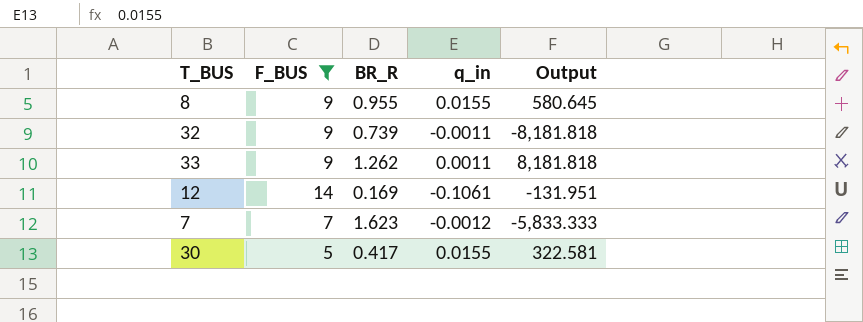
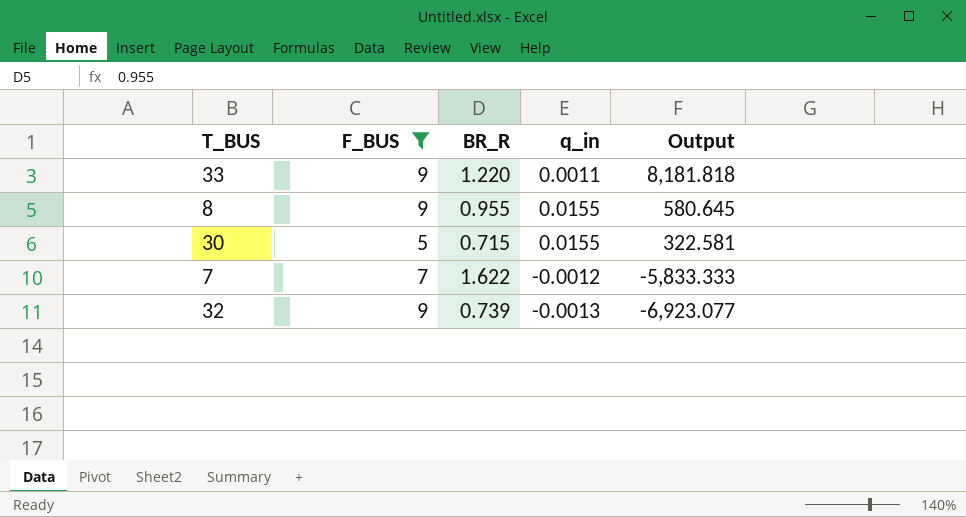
row order: none -> Output descending
row 12: 14 | 0.169 | -0.1061 | -131.951 -> none
33 | BR_R: 1.262 -> 1.220
30 | BR_R: 0.417 -> 0.715
7 | BR_R: 1.623 -> 1.622
32 | q_in: -0.0011 -> -0.0013
32 | Output: -8,181.818 -> -6,923.077

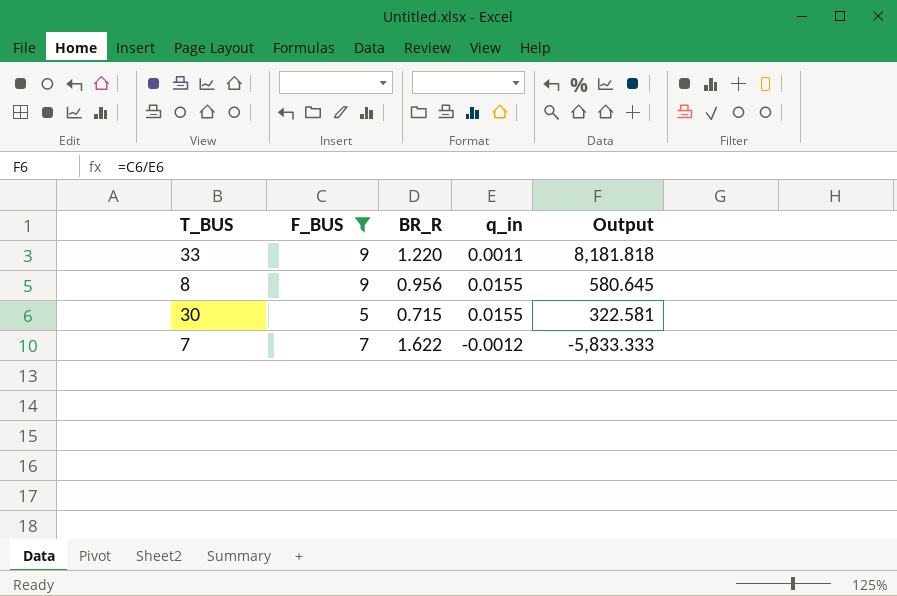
row 32: 9 | 0.739 | -0.0013 | -6,923.077 -> none
8 | BR_R: 0.955 -> 0.956

